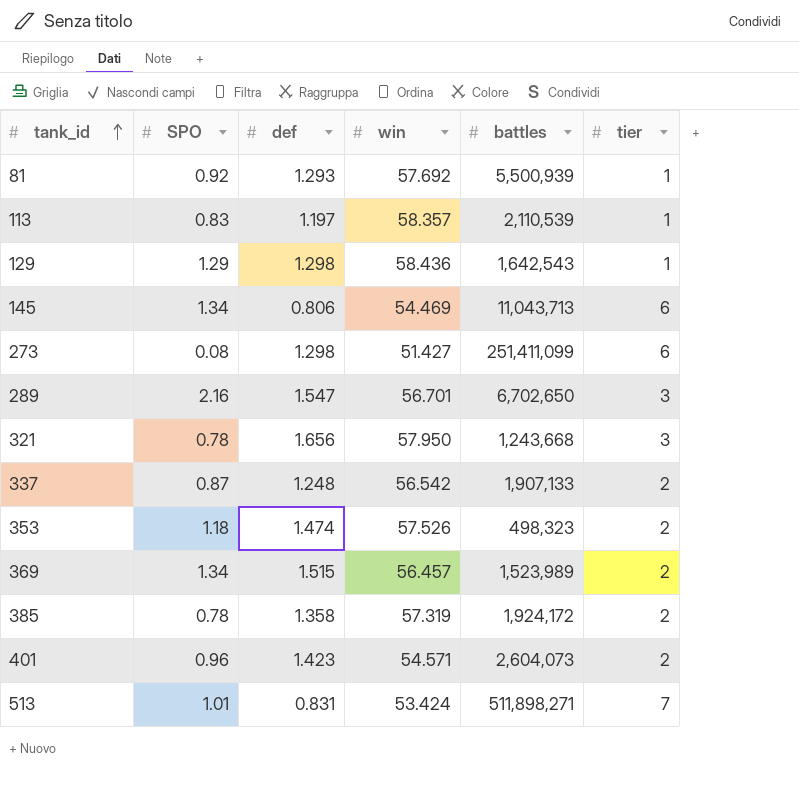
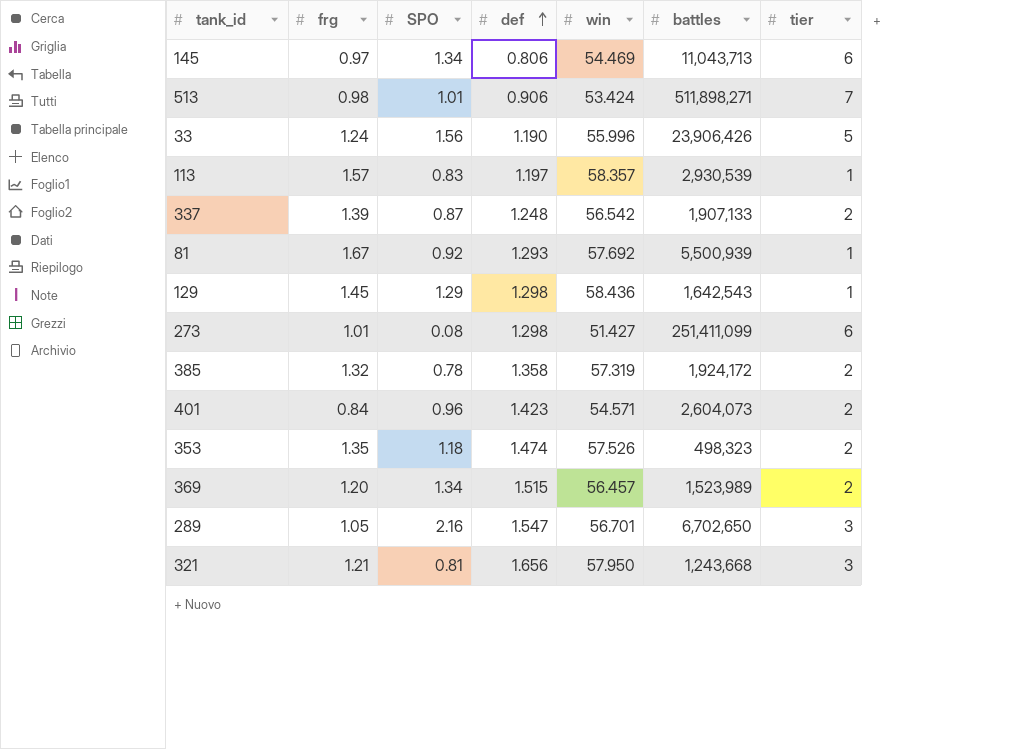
row order: tank_id ascending -> def ascending
column frg | position: none -> 2
513 | def: 0.831 -> 0.906
row 33: none -> 1.24 | 1.56 | 1.190 | 55.996 | 23,906,426 | 5
113 | battles: 2,110,539 -> 2,930,539
321 | SPO: 0.78 -> 0.81

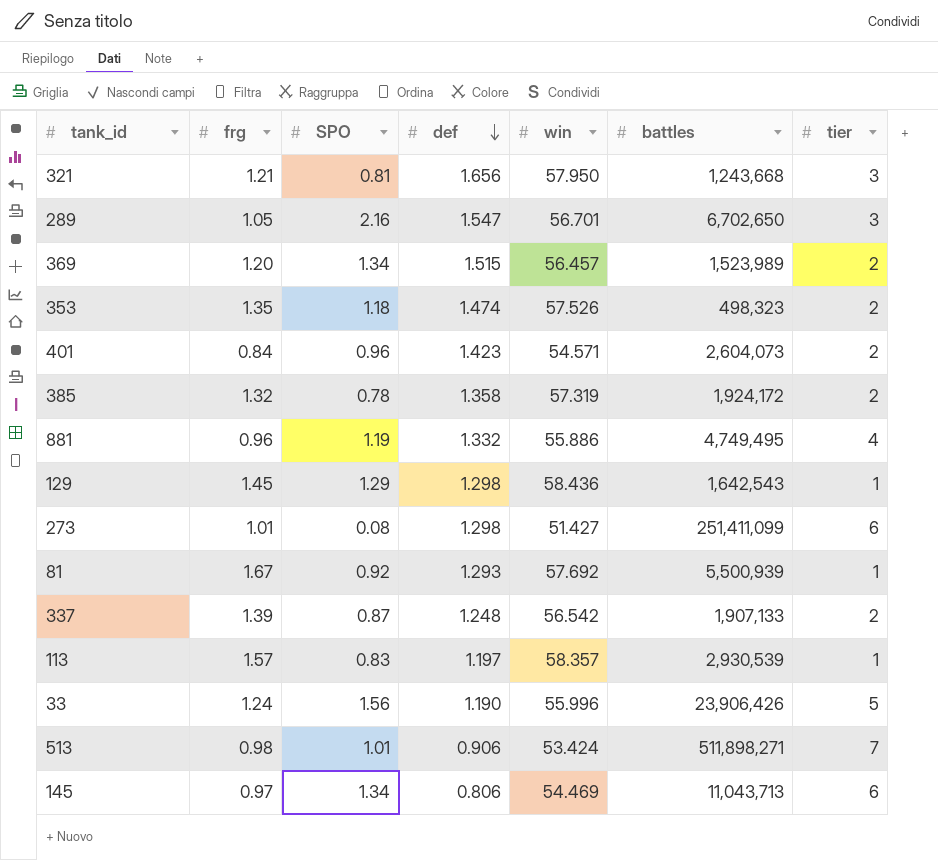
row order: def ascending -> def descending
row 881: none -> 0.96 | 1.19 | 1.332 | 55.886 | 4,749,495 | 4

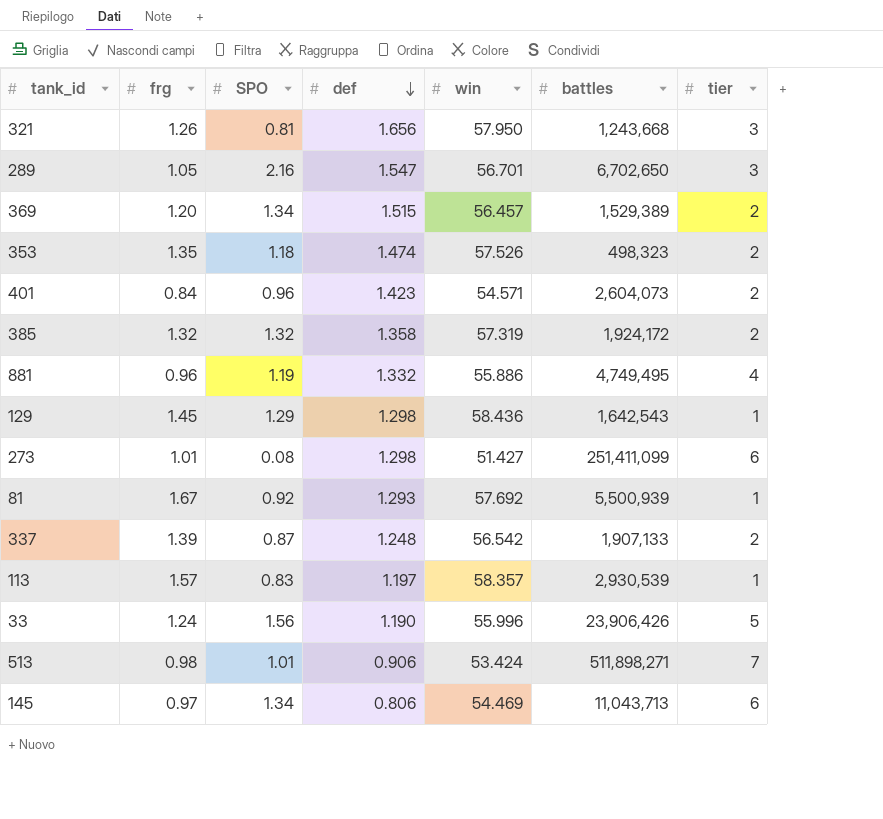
321 | frg: 1.21 -> 1.26
369 | battles: 1,523,989 -> 1,529,389
385 | SPO: 0.78 -> 1.32

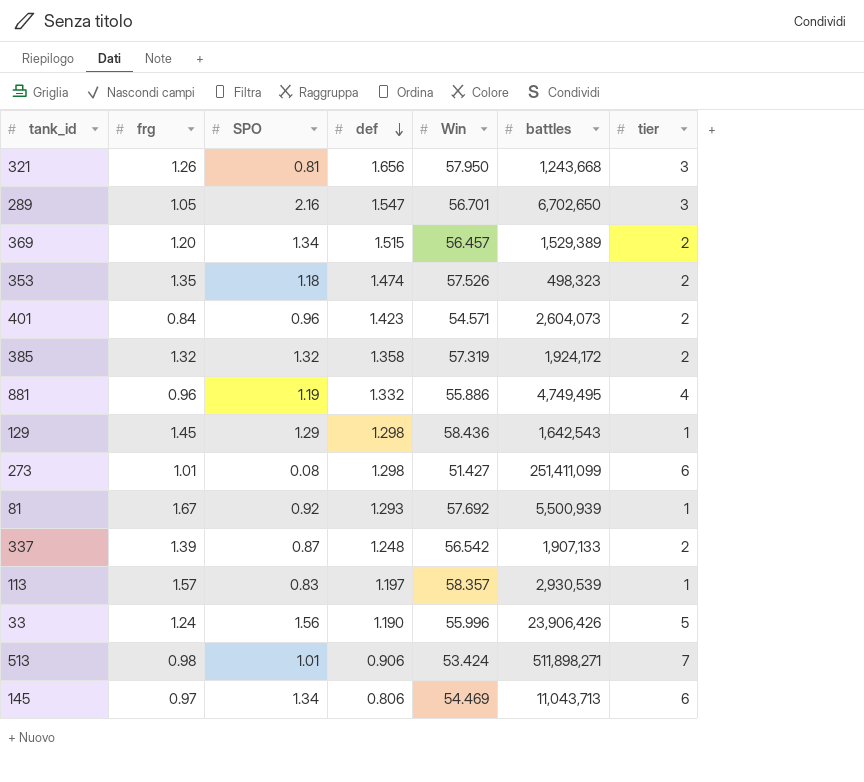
column name: win -> Win

